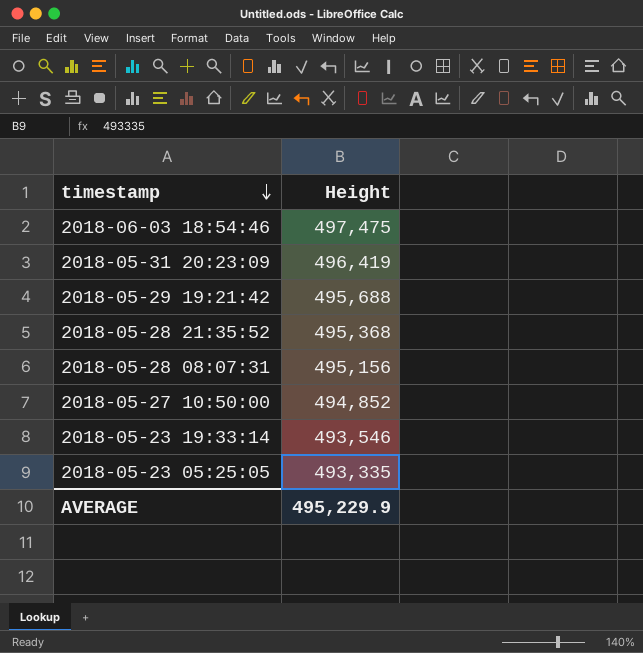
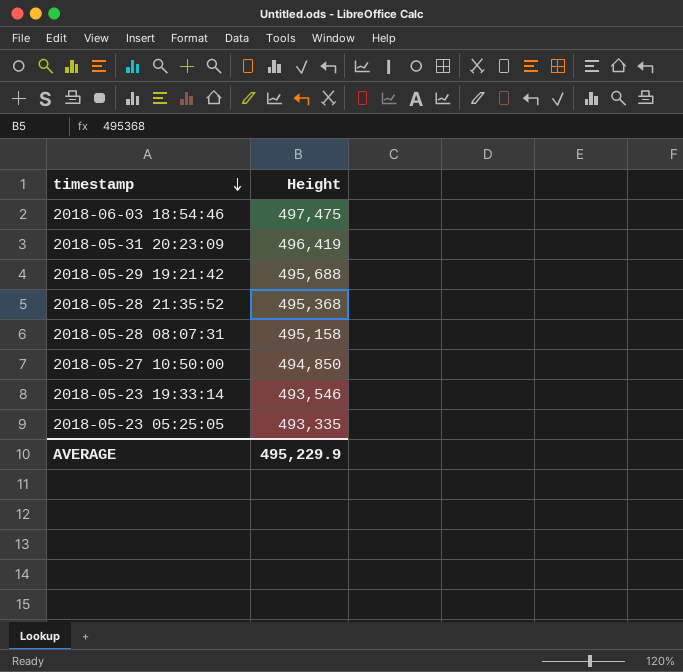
2018-05-28 08:07:31 | Height: 495,156 -> 495,158
2018-05-27 10:50:00 | Height: 494,852 -> 494,850

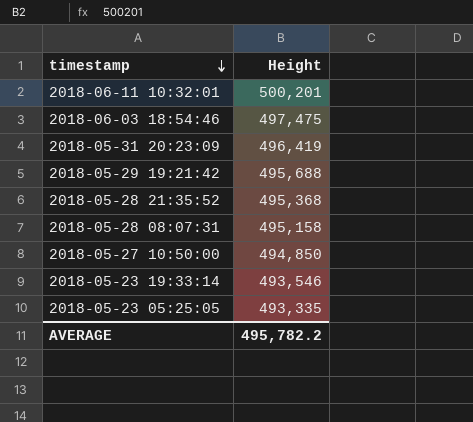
row 2018-06-11 10:32:01: none -> 500,201
AVERAGE | Height: 495,229.9 -> 495,782.2

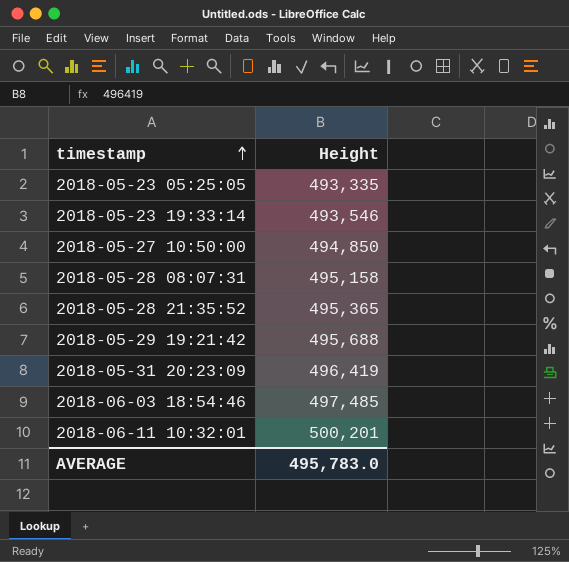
row order: timestamp descending -> timestamp ascending
2018-05-28 21:35:52 | Height: 495,368 -> 495,365
2018-06-03 18:54:46 | Height: 497,475 -> 497,485
AVERAGE | Height: 495,782.2 -> 495,783.0

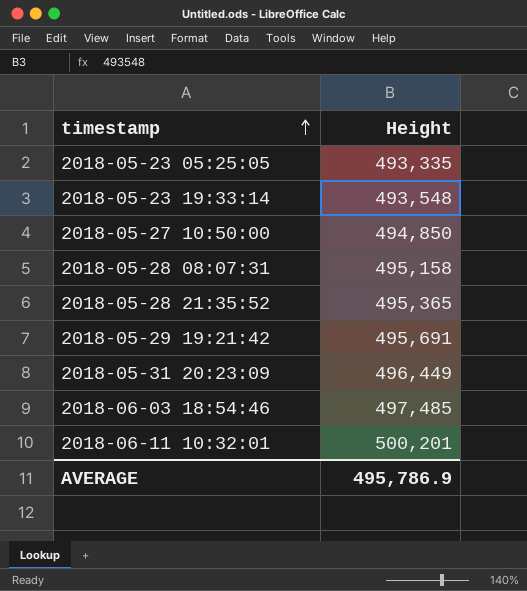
2018-05-23 19:33:14 | Height: 493,546 -> 493,548
2018-05-29 19:21:42 | Height: 495,688 -> 495,691
2018-05-31 20:23:09 | Height: 496,419 -> 496,449
AVERAGE | Height: 495,783.0 -> 495,786.9

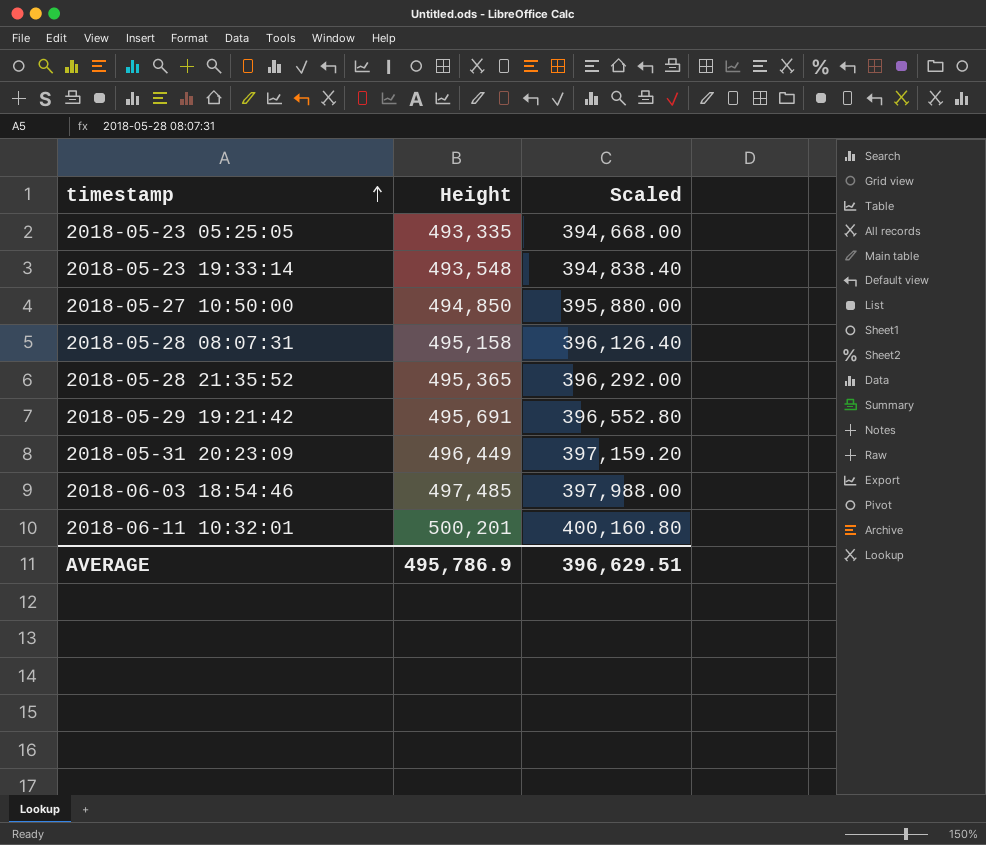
column Scaled | formula: none -> [Height] * 0.8

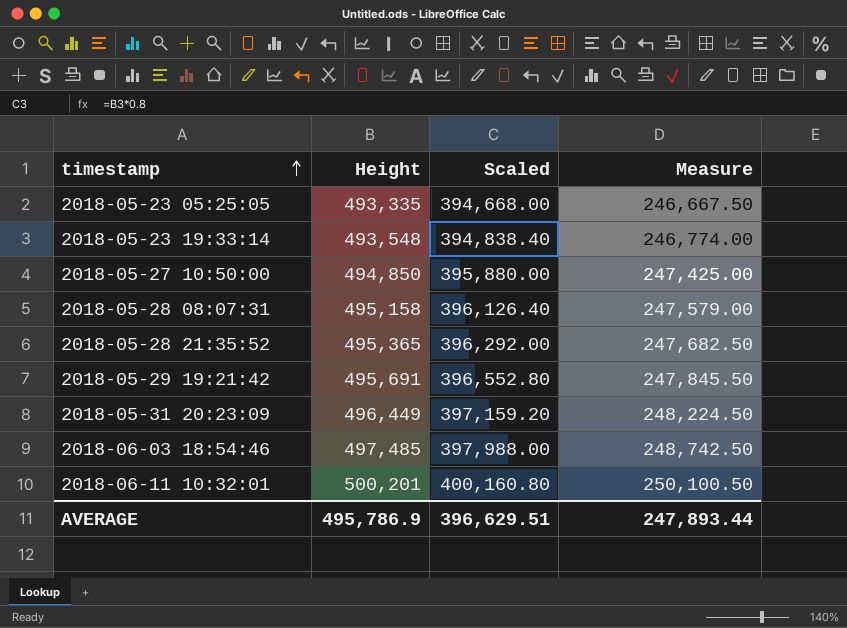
column Measure | formula: none -> [Height] * 0.5

